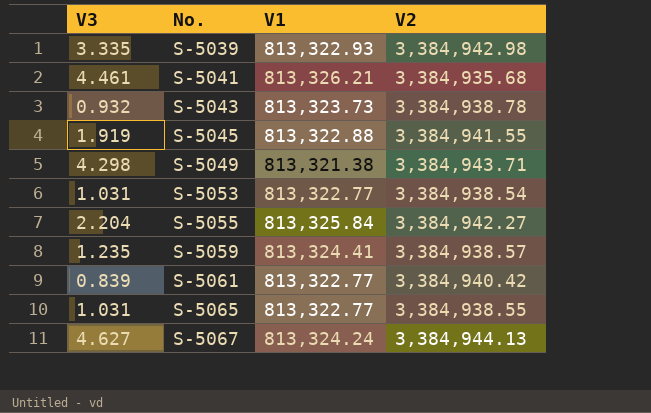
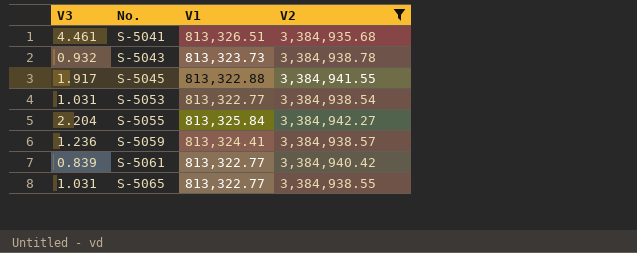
filter: none -> V2 <= 3,384,942.27
S-5041 | V1: 813,326.21 -> 813,326.51
S-5045 | V3: 1.919 -> 1.917
S-5059 | V3: 1.235 -> 1.236

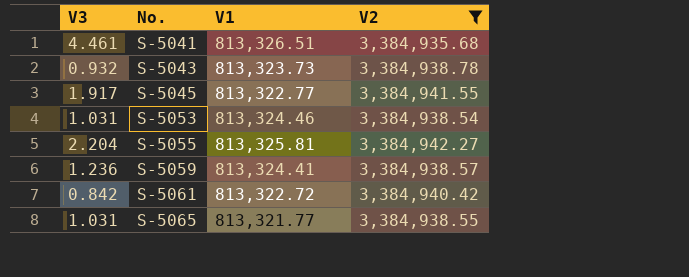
S-5045 | V1: 813,322.88 -> 813,322.77
S-5053 | V1: 813,322.77 -> 813,324.46
S-5055 | V1: 813,325.84 -> 813,325.81
S-5061 | V3: 0.839 -> 0.842
S-5061 | V1: 813,322.77 -> 813,322.72
S-5065 | V1: 813,322.77 -> 813,321.77

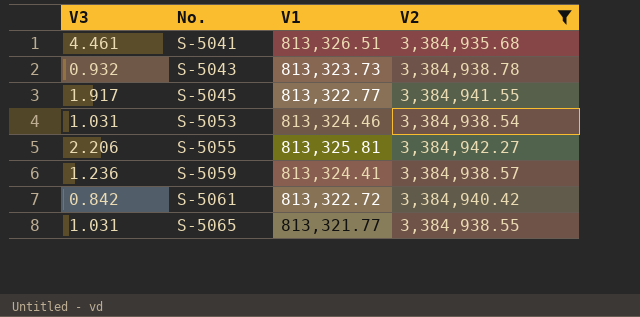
S-5055 | V3: 2.204 -> 2.206

